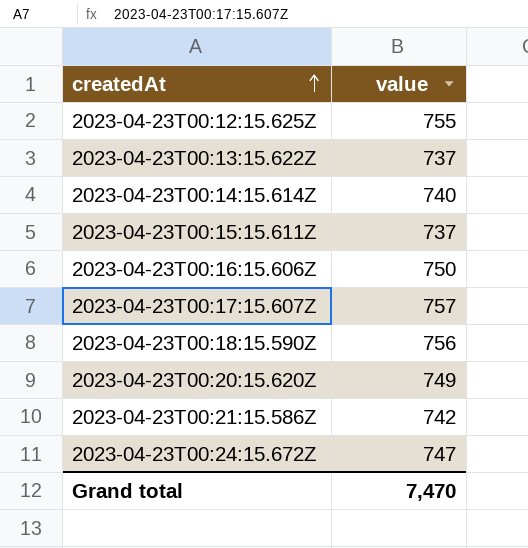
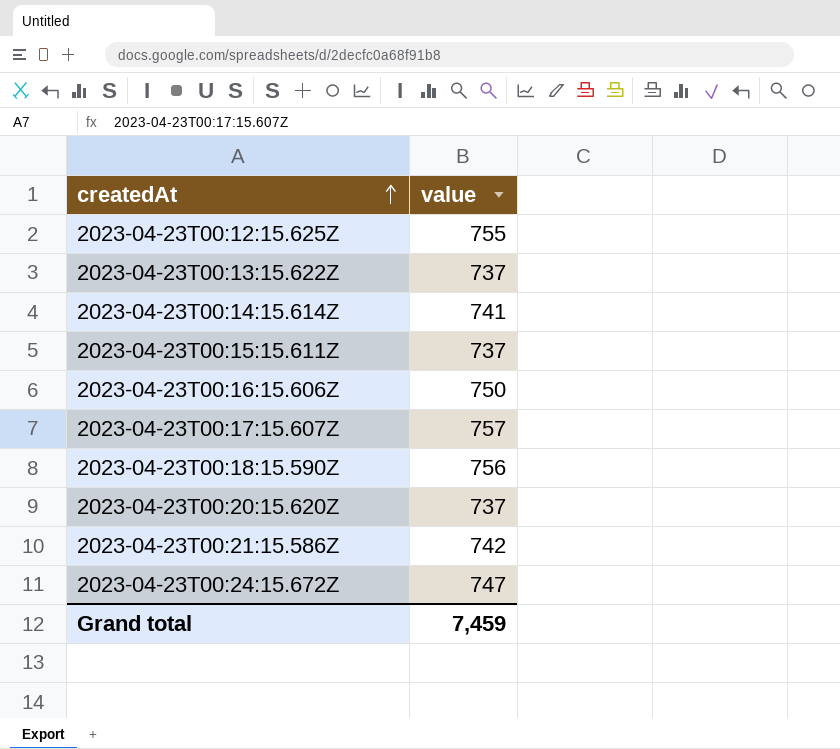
2023-04-23T00:14:15.614Z | value: 740 -> 741
2023-04-23T00:20:15.620Z | value: 749 -> 737
Grand total | value: 7,470 -> 7,459

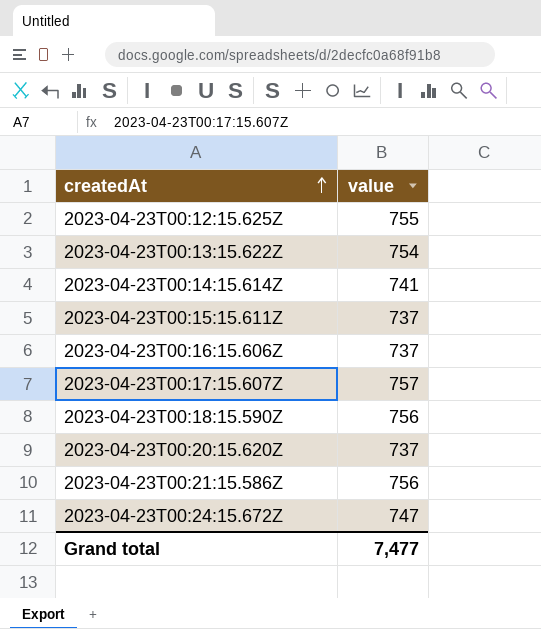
2023-04-23T00:13:15.622Z | value: 737 -> 754
2023-04-23T00:16:15.606Z | value: 750 -> 737
2023-04-23T00:21:15.586Z | value: 742 -> 756
Grand total | value: 7,459 -> 7,477

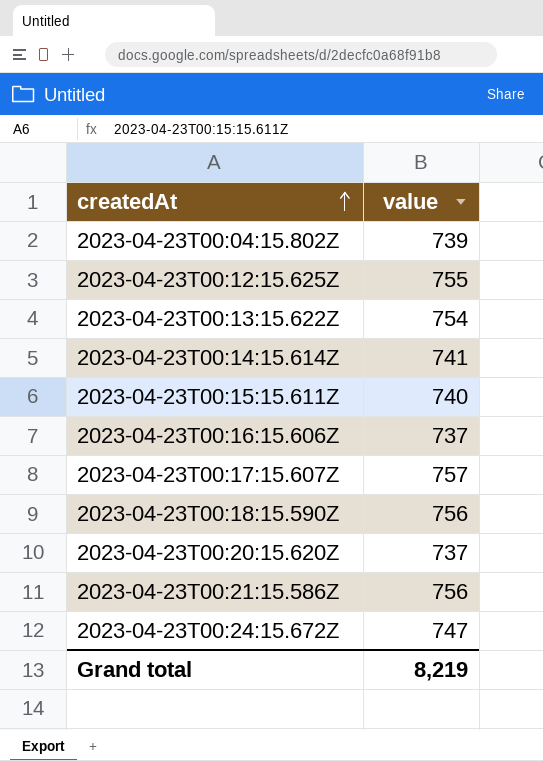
row 2023-04-23T00:04:15.802Z: none -> 739
2023-04-23T00:15:15.611Z | value: 737 -> 740
Grand total | value: 7,477 -> 8,219

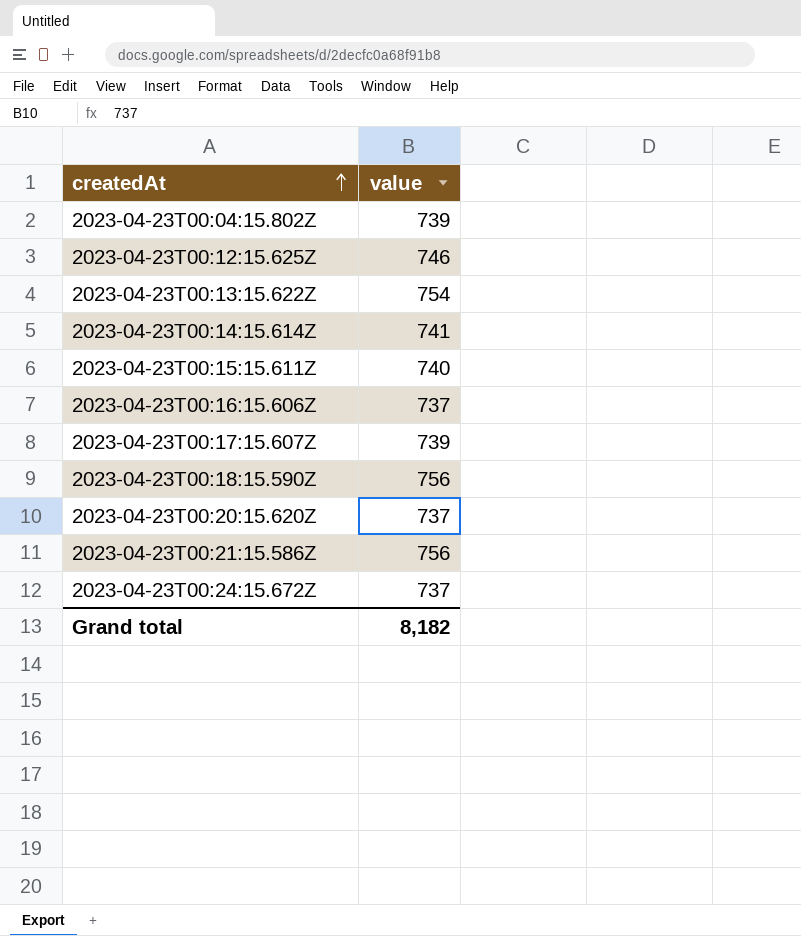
2023-04-23T00:12:15.625Z | value: 755 -> 746
2023-04-23T00:17:15.607Z | value: 757 -> 739
2023-04-23T00:24:15.672Z | value: 747 -> 737
Grand total | value: 8,219 -> 8,182

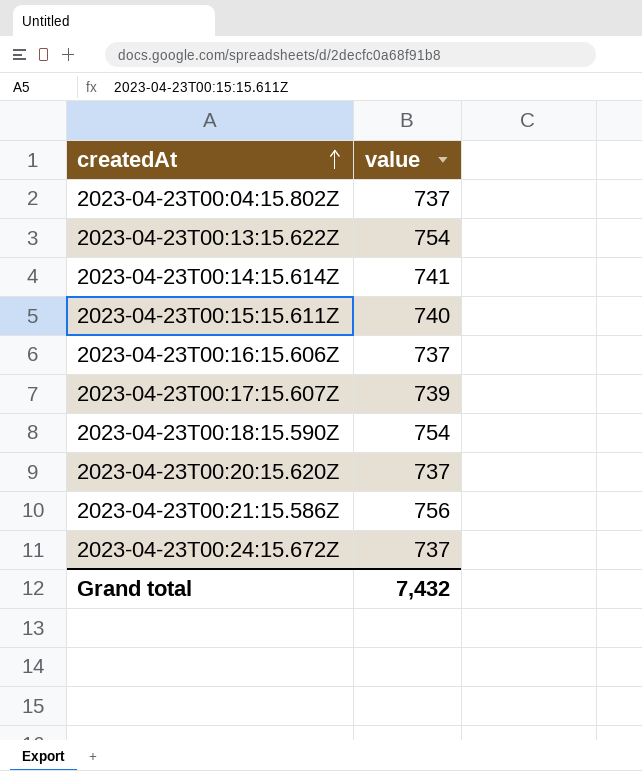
row 2023-04-23T00:12:15.625Z: 746 -> none
2023-04-23T00:04:15.802Z | value: 739 -> 737
2023-04-23T00:18:15.590Z | value: 756 -> 754
Grand total | value: 8,182 -> 7,432

